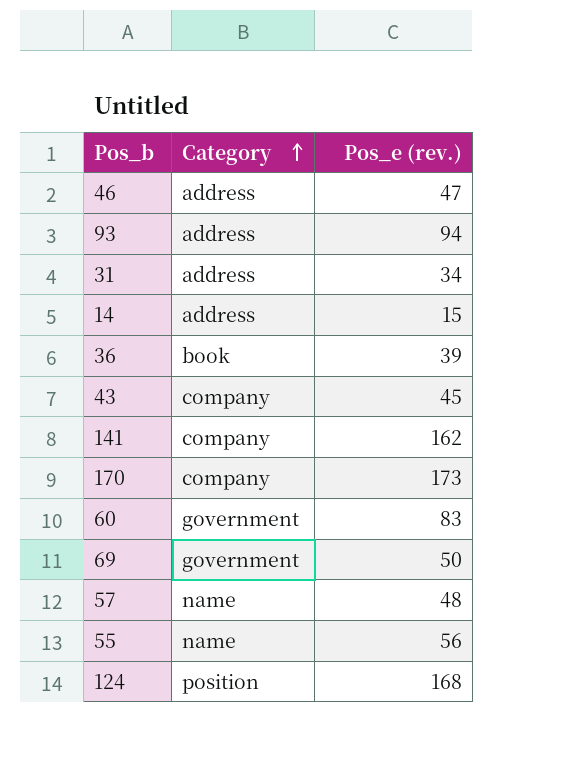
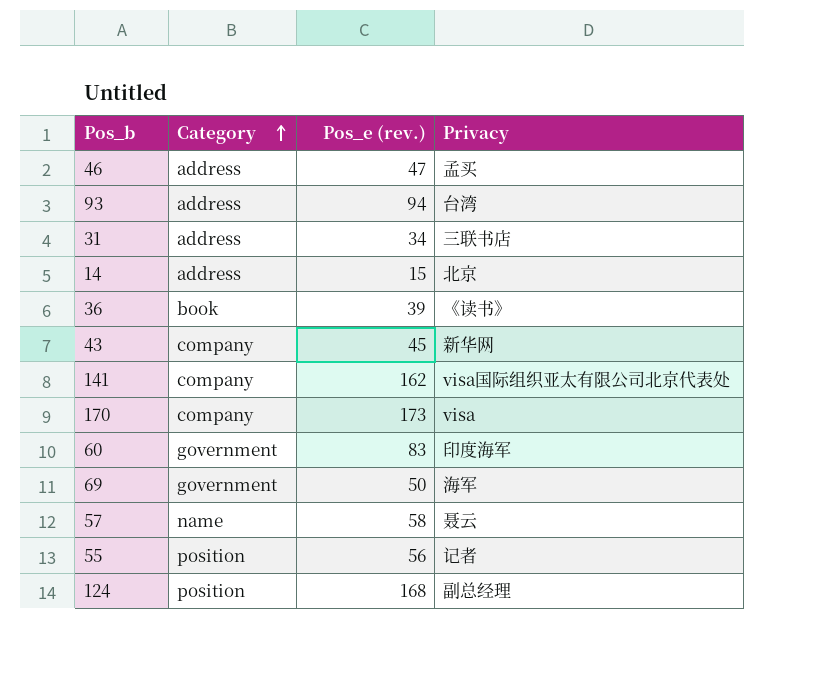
column Privacy | position: none -> 4
57 | Pos_e (rev.): 48 -> 58
55 | Category: name -> position

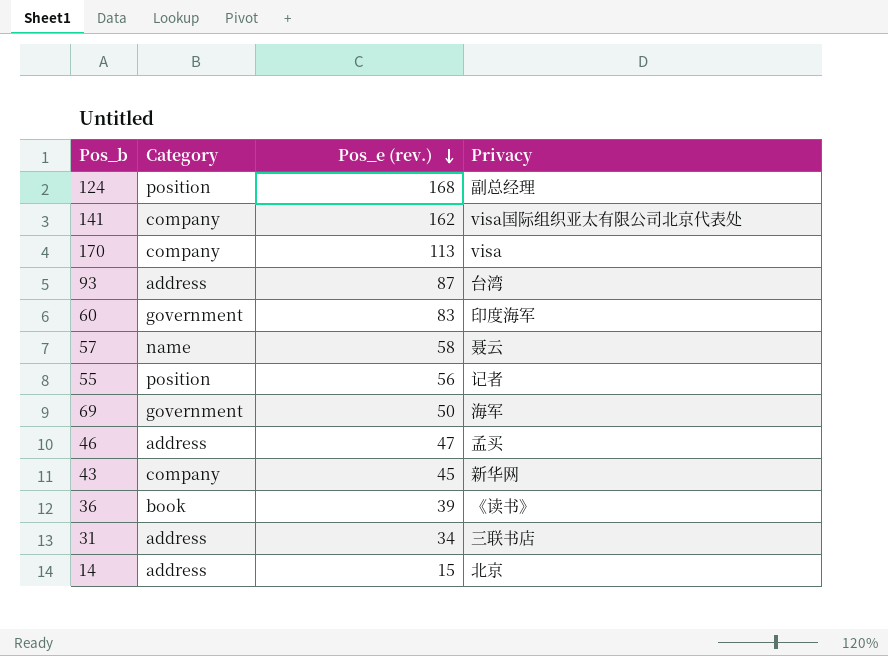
row order: Category ascending -> Pos_e (rev.) descending
170 | Pos_e (rev.): 173 -> 113
93 | Pos_e (rev.): 94 -> 87

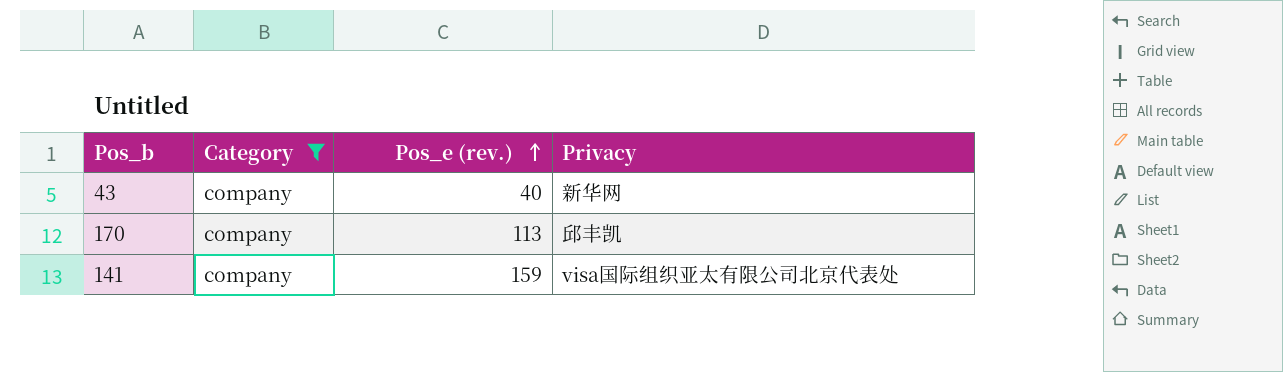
filter: none -> Category = company
row order: Pos_e (rev.) descending -> Pos_e (rev.) ascending
43 | Pos_e (rev.): 45 -> 40
170 | Privacy: visa -> 邱丰凯
141 | Pos_e (rev.): 162 -> 159

